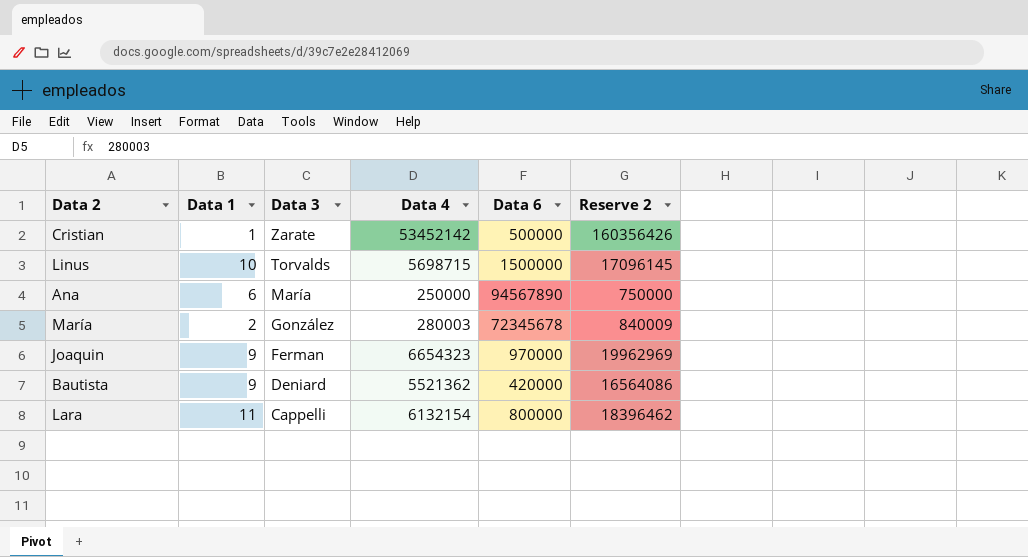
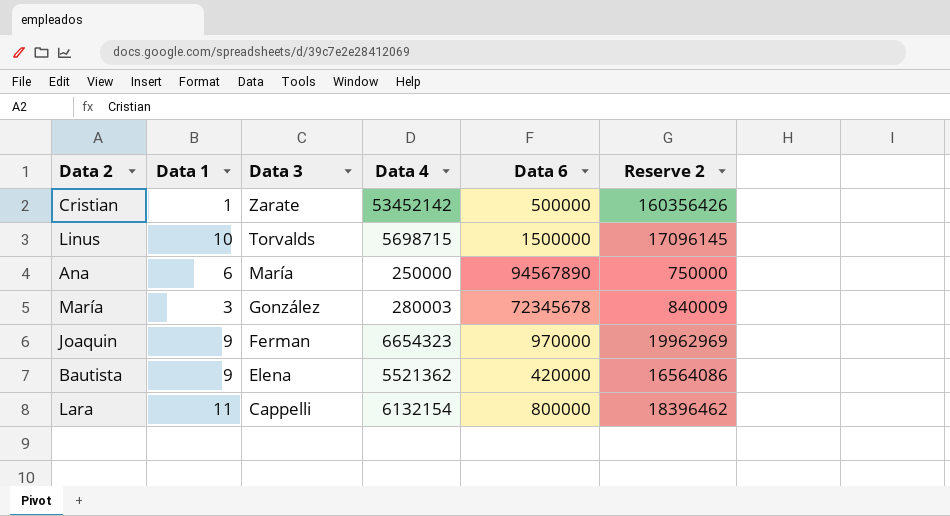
María | Data 1: 2 -> 3
Bautista | Data 3: Deniard -> Elena

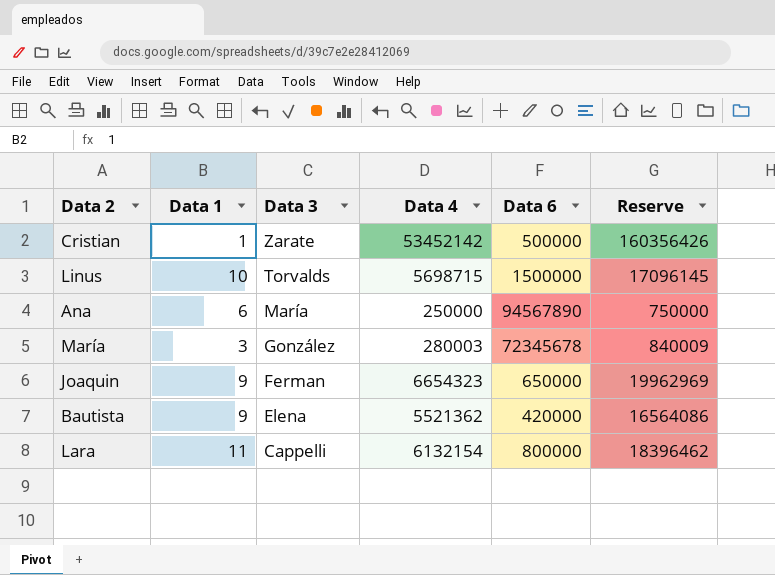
column name: Reserve 2 -> Reserve
Joaquin | Data 6: 970000 -> 650000

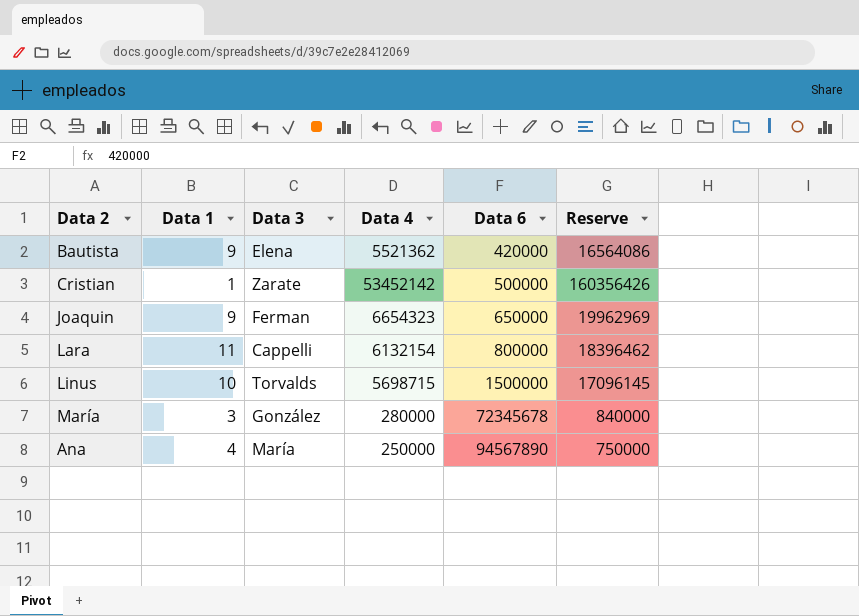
row order: Data 3 descending -> Data 6 ascending
María | Data 4: 280003 -> 280000
María | Reserve: 840009 -> 840000
Ana | Data 1: 6 -> 4

